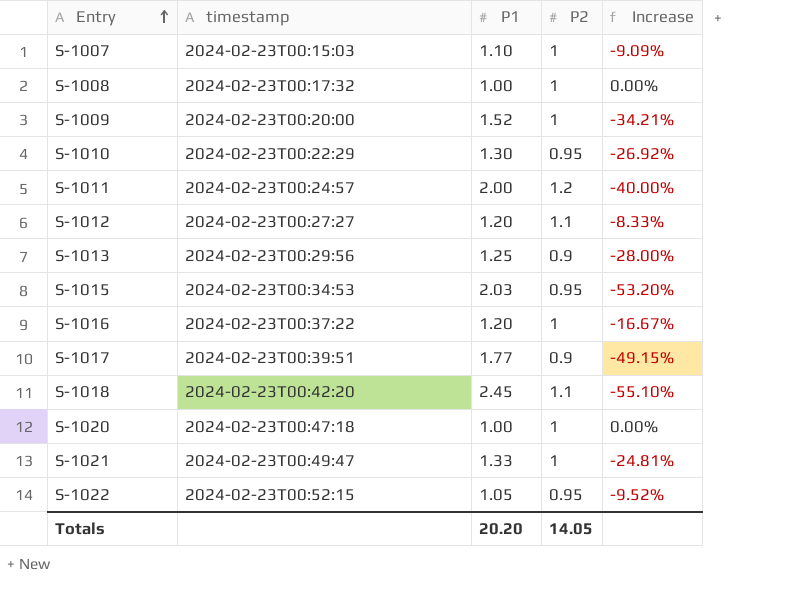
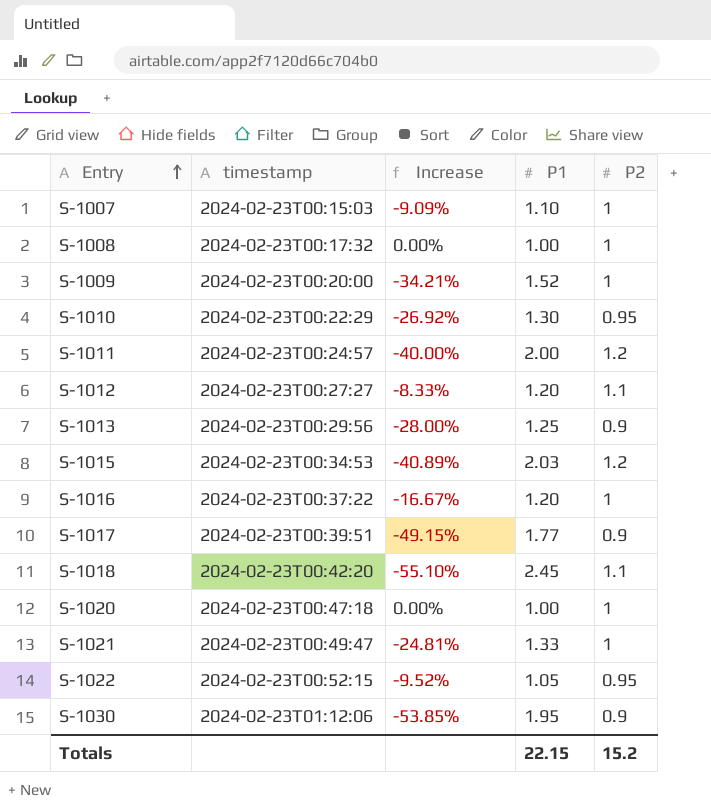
column Increase | position: 5 -> 3
S-1015 | Increase: -53.20% -> -40.89%
S-1015 | P2: 0.95 -> 1.2
row S-1030: none -> 2024-02-23T01:12:06 | -53.85% | 1.95 | 0.9
Totals | P1: 20.20 -> 22.15
Totals | P2: 14.05 -> 15.2

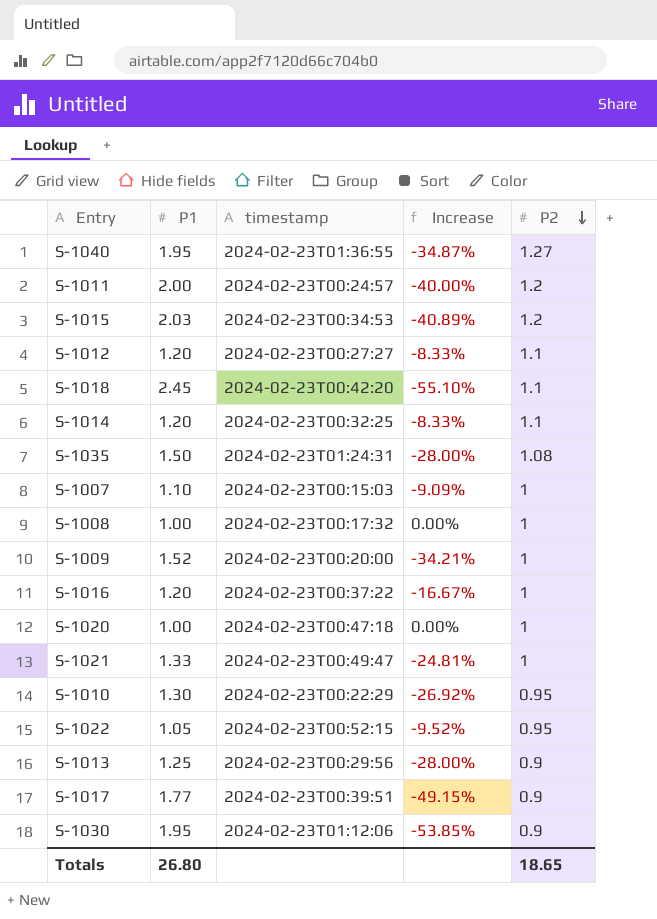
row order: Entry ascending -> P2 descending
column P1 | position: 4 -> 2
row S-1040: none -> 1.95 | 2024-02-23T01:36:55 | -34.87% | 1.27
row S-1014: none -> 1.20 | 2024-02-23T00:32:25 | -8.33% | 1.1
row S-1035: none -> 1.50 | 2024-02-23T01:24:31 | -28.00% | 1.08
Totals | P1: 22.15 -> 26.80
Totals | P2: 15.2 -> 18.65

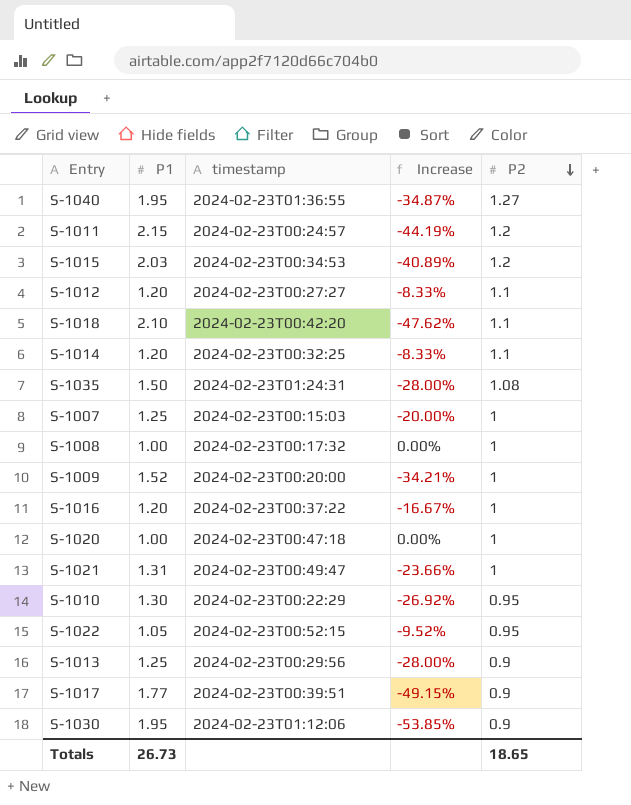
S-1011 | P1: 2.00 -> 2.15
S-1011 | Increase: -40.00% -> -44.19%
S-1018 | P1: 2.45 -> 2.10
S-1018 | Increase: -55.10% -> -47.62%
S-1007 | P1: 1.10 -> 1.25
S-1007 | Increase: -9.09% -> -20.00%
S-1021 | P1: 1.33 -> 1.31
S-1021 | Increase: -24.81% -> -23.66%
Totals | P1: 26.80 -> 26.73

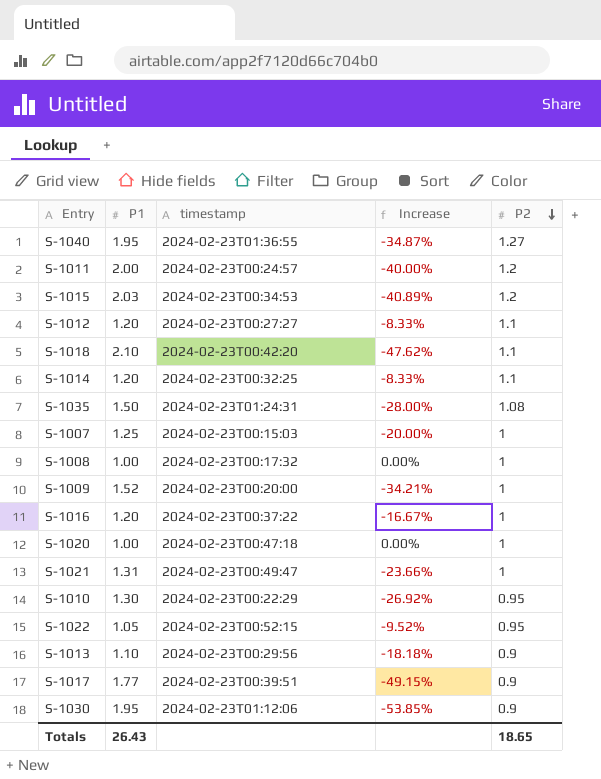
S-1011 | P1: 2.15 -> 2.00
S-1011 | Increase: -44.19% -> -40.00%
S-1013 | P1: 1.25 -> 1.10
S-1013 | Increase: -28.00% -> -18.18%
Totals | P1: 26.73 -> 26.43

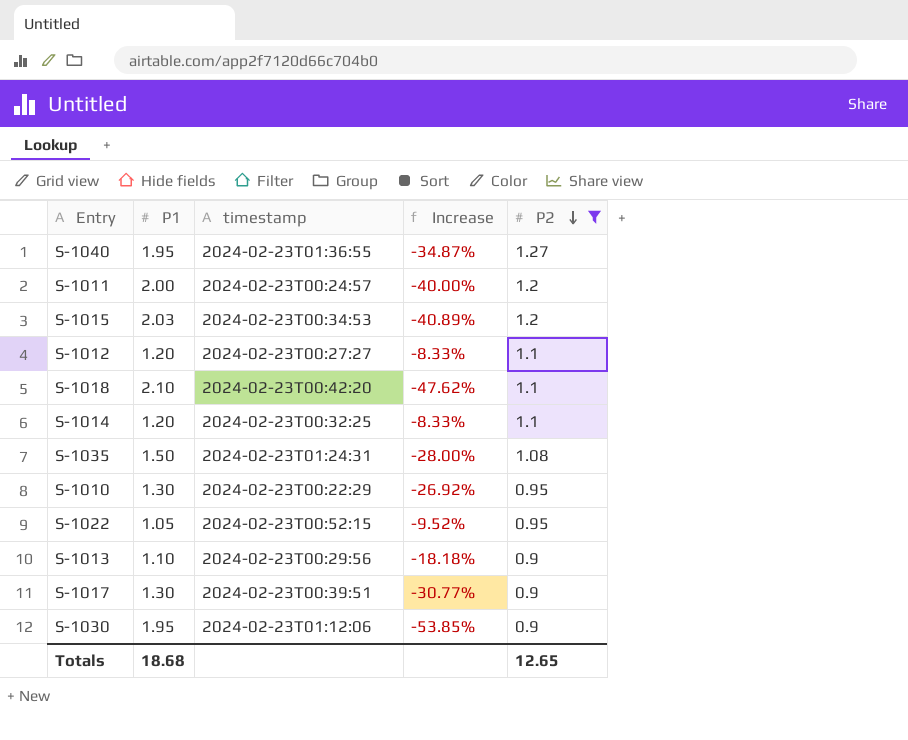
filter: none -> P2 != 1
S-1017 | P1: 1.77 -> 1.30
S-1017 | Increase: -49.15% -> -30.77%
Totals | P1: 26.43 -> 18.68
Totals | P2: 18.65 -> 12.65

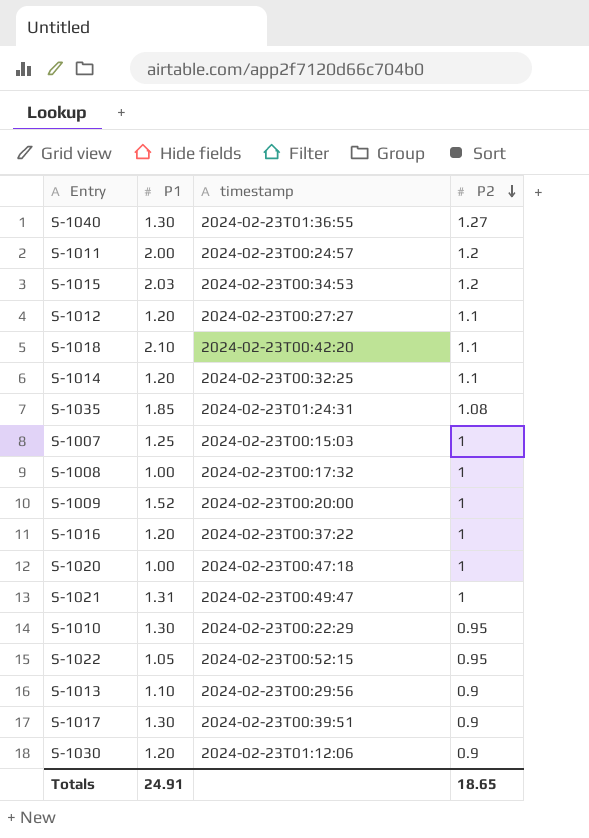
filter: P2 != 1 -> none
column Increase | formula: ([P2] - [P1]) / [P1] -> none
S-1040 | P1: 1.95 -> 1.30
S-1035 | P1: 1.50 -> 1.85
S-1030 | P1: 1.95 -> 1.20
Totals | P1: 18.68 -> 24.91
Totals | P2: 12.65 -> 18.65

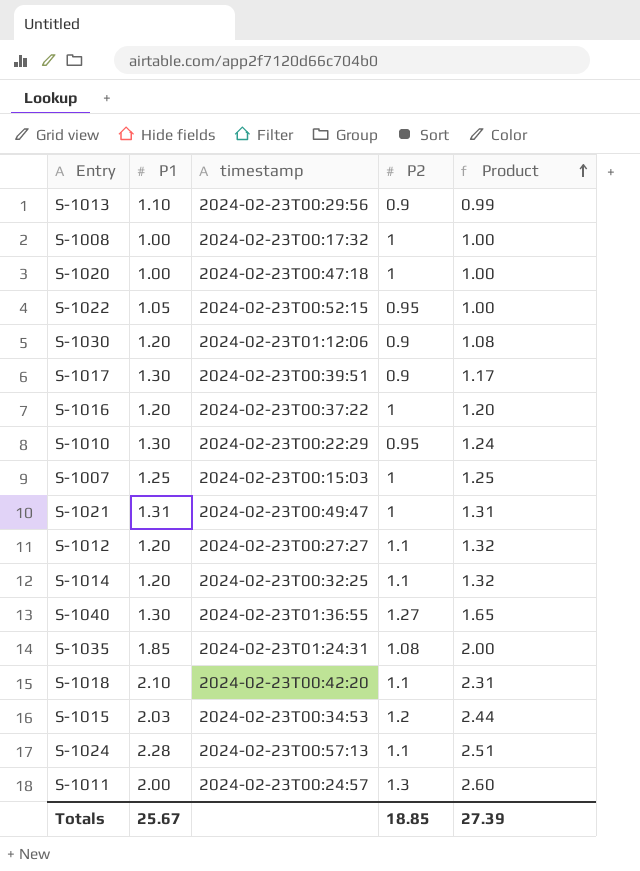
row order: P2 descending -> Product ascending
column Product | formula: none -> [P1] * [P2]
row S-1009: 1.52 | 2024-02-23T00:20:00 | 1 -> none
row S-1024: none -> 2.28 | 2024-02-23T00:57:13 | 1.1 | 2.51
S-1011 | P2: 1.2 -> 1.3
Totals | P1: 24.91 -> 25.67
Totals | P2: 18.65 -> 18.85

